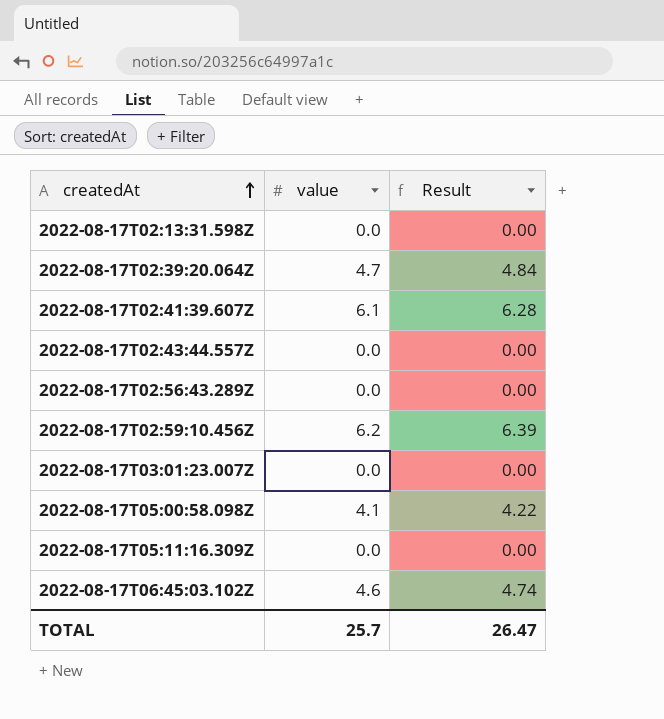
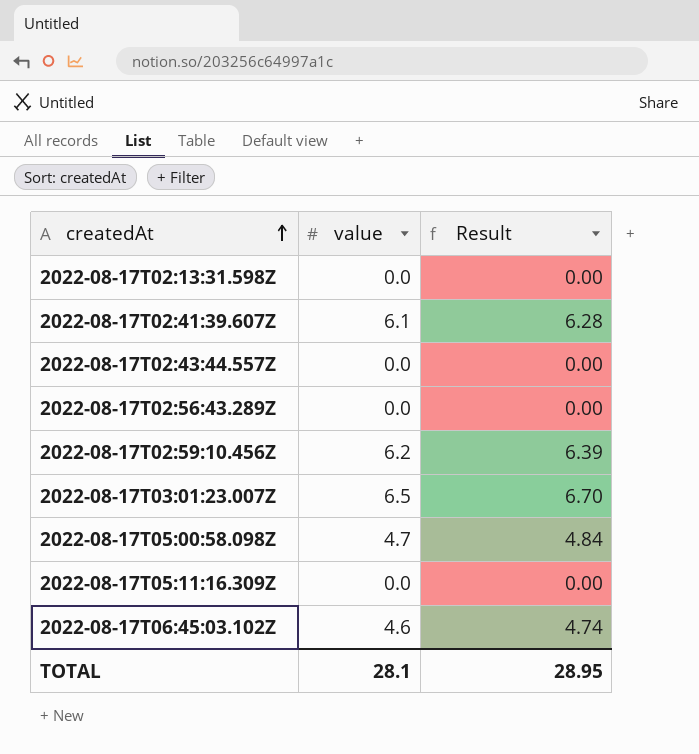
row 2022-08-17T02:39:20.064Z: 4.7 | 4.84 -> none
2022-08-17T03:01:23.007Z | value: 0.0 -> 6.5
2022-08-17T03:01:23.007Z | Result: 0.00 -> 6.70
2022-08-17T05:00:58.098Z | value: 4.1 -> 4.7
2022-08-17T05:00:58.098Z | Result: 4.22 -> 4.84
TOTAL | value: 25.7 -> 28.1
TOTAL | Result: 26.47 -> 28.95

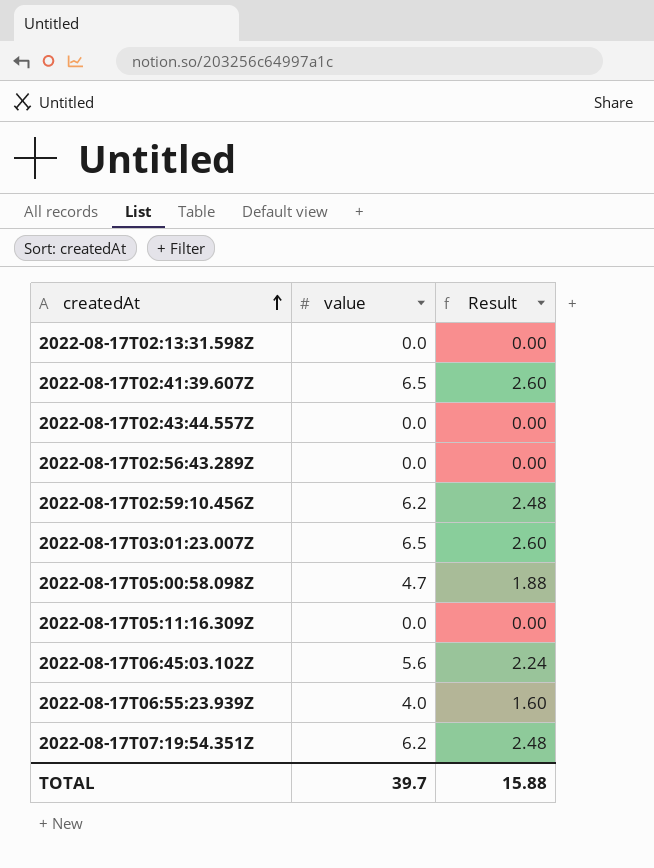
column Result | formula: [value] * 1.03 -> [value] * 0.4
2022-08-17T02:41:39.607Z | value: 6.1 -> 6.5
2022-08-17T06:45:03.102Z | value: 4.6 -> 5.6
row 2022-08-17T06:55:23.939Z: none -> 4.0 | 1.60
row 2022-08-17T07:19:54.351Z: none -> 6.2 | 2.48
TOTAL | value: 28.1 -> 39.7
TOTAL | Result: 28.95 -> 15.88

